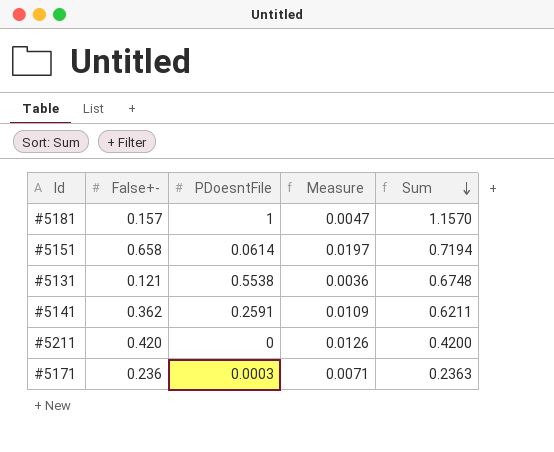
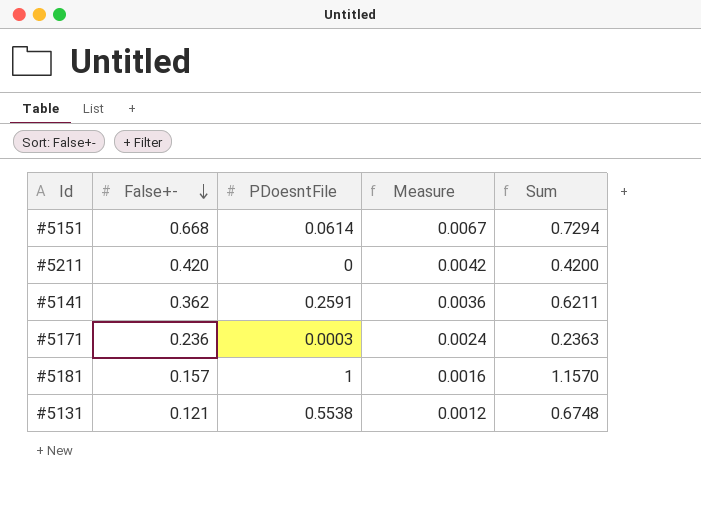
row order: Sum descending -> False+- descending
column Measure | formula: [False+-] * 0.03 -> [False+-] * 0.01
#5151 | False+-: 0.658 -> 0.668
#5151 | Sum: 0.7194 -> 0.7294

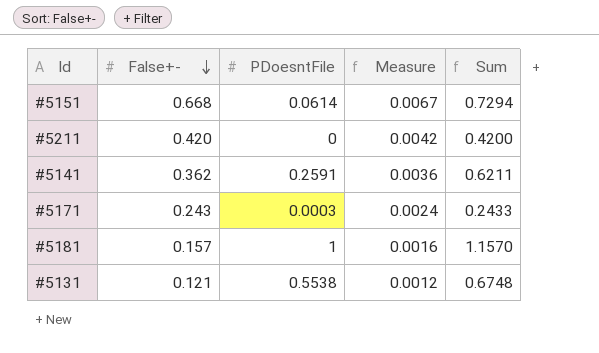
#5171 | False+-: 0.236 -> 0.243
#5171 | Sum: 0.2363 -> 0.2433

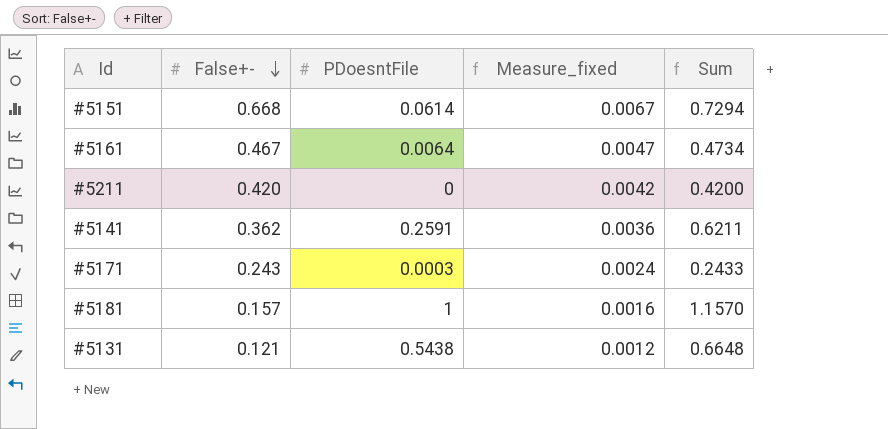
column name: Measure -> Measure_fixed
row #5161: none -> 0.467 | 0.0064 | 0.0047 | 0.4734
#5131 | PDoesntFile: 0.5538 -> 0.5438
#5131 | Sum: 0.6748 -> 0.6648

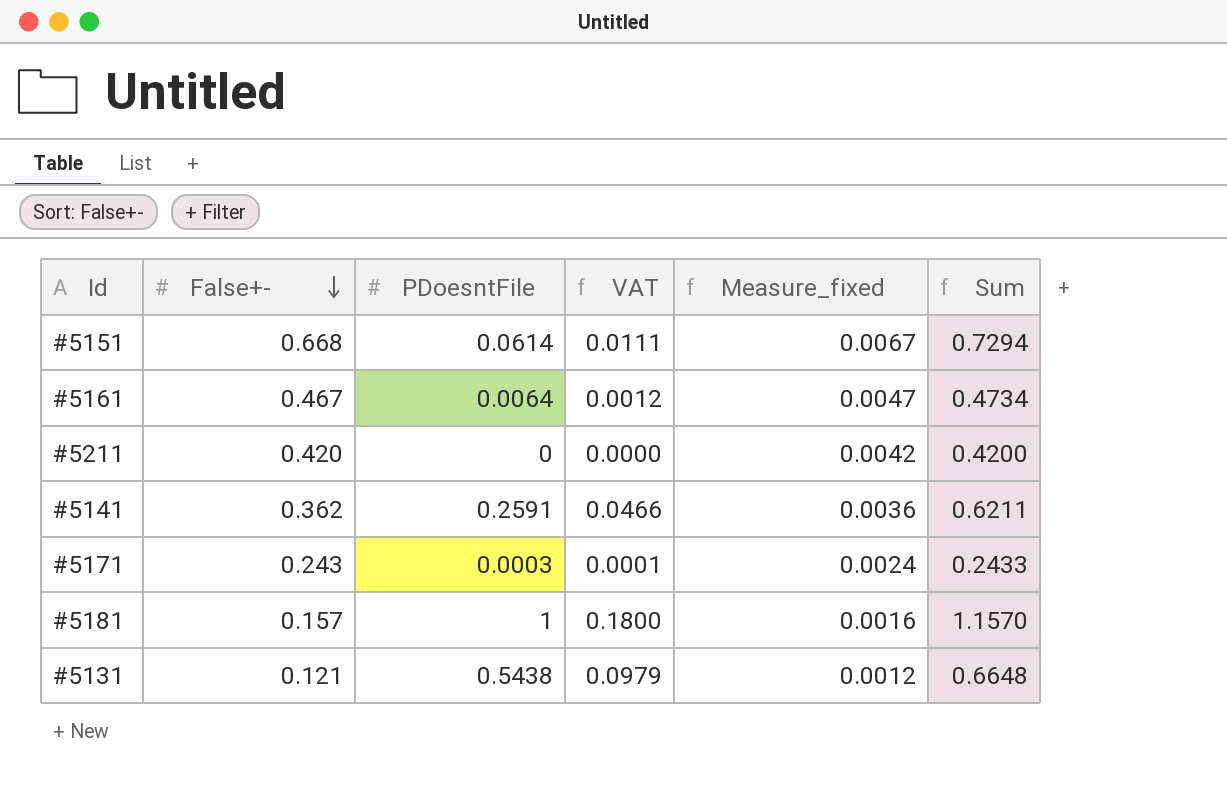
column VAT | formula: none -> [PDoesntFile] * 0.18

